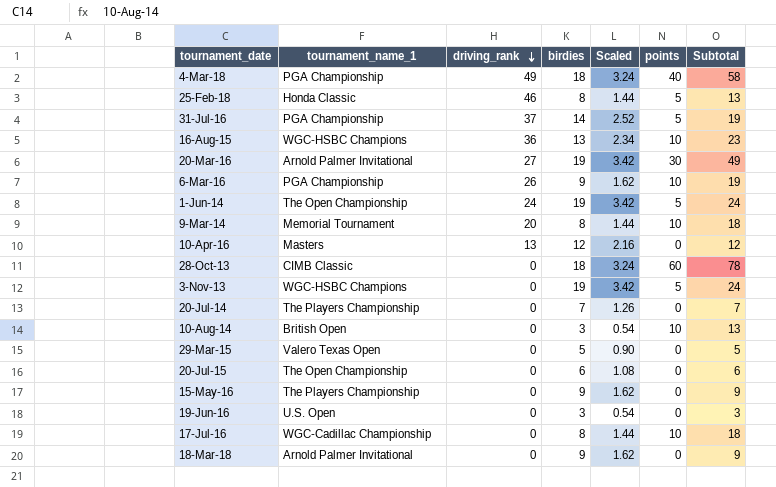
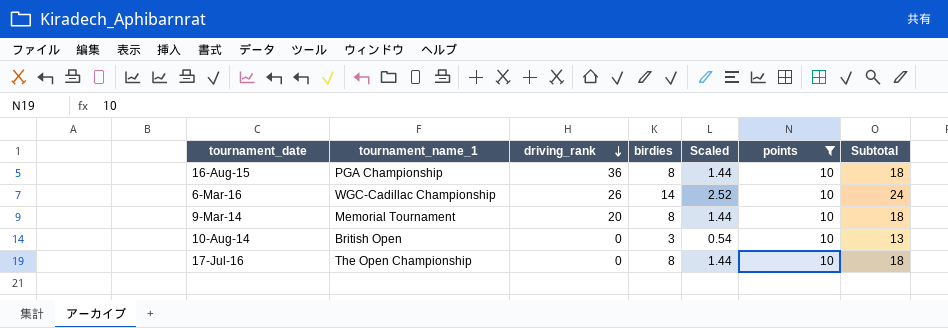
filter: none -> points = 10
16-Aug-15 | tournament_name_1: WGC-HSBC Champions -> PGA Championship
16-Aug-15 | birdies: 13 -> 8
16-Aug-15 | Scaled: 2.34 -> 1.44
16-Aug-15 | Subtotal: 23 -> 18
6-Mar-16 | tournament_name_1: PGA Championship -> WGC-Cadillac Championship
6-Mar-16 | birdies: 9 -> 14
6-Mar-16 | Scaled: 1.62 -> 2.52
6-Mar-16 | Subtotal: 19 -> 24
17-Jul-16 | tournament_name_1: WGC-Cadillac Championship -> The Open Championship

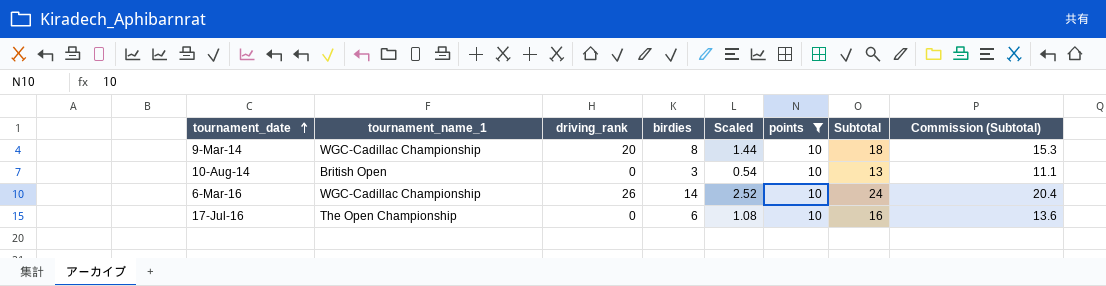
row order: driving_rank descending -> tournament_date ascending
column Commission (Subtotal) | formula: none -> [Subtotal] * 0.85
row 16-Aug-15: PGA Championship | 36 | 8 | 1.44 | 10 | 18 -> none
9-Mar-14 | tournament_name_1: Memorial Tournament -> WGC-Cadillac Championship
17-Jul-16 | birdies: 8 -> 6
17-Jul-16 | Scaled: 1.44 -> 1.08
17-Jul-16 | Subtotal: 18 -> 16

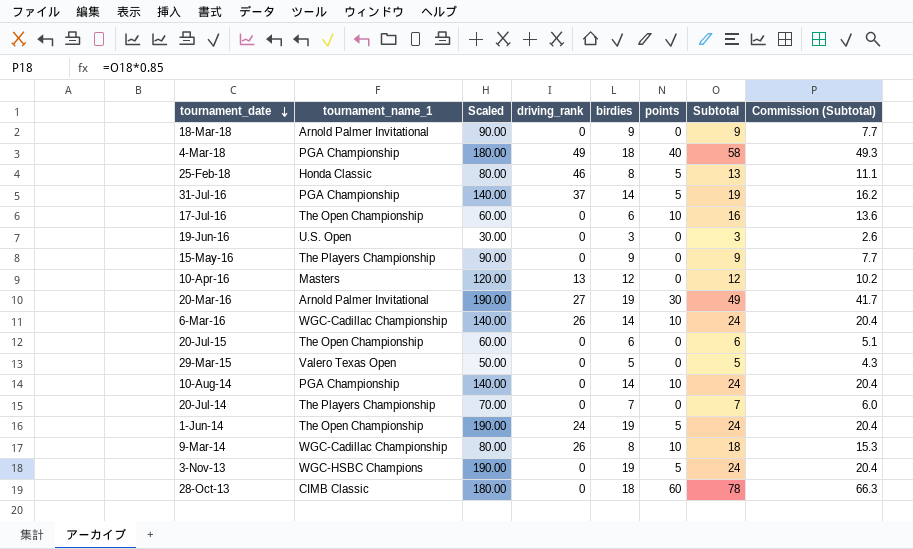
filter: points = 10 -> none
row order: tournament_date ascending -> tournament_date descending
column Scaled | formula: [birdies] * 0.18 -> [birdies] * 10
column Scaled | position: 5 -> 3
10-Aug-14 | tournament_name_1: British Open -> PGA Championship
10-Aug-14 | birdies: 3 -> 14
10-Aug-14 | Subtotal: 13 -> 24
10-Aug-14 | Commission (Subtotal): 11.1 -> 20.4
9-Mar-14 | driving_rank: 20 -> 26

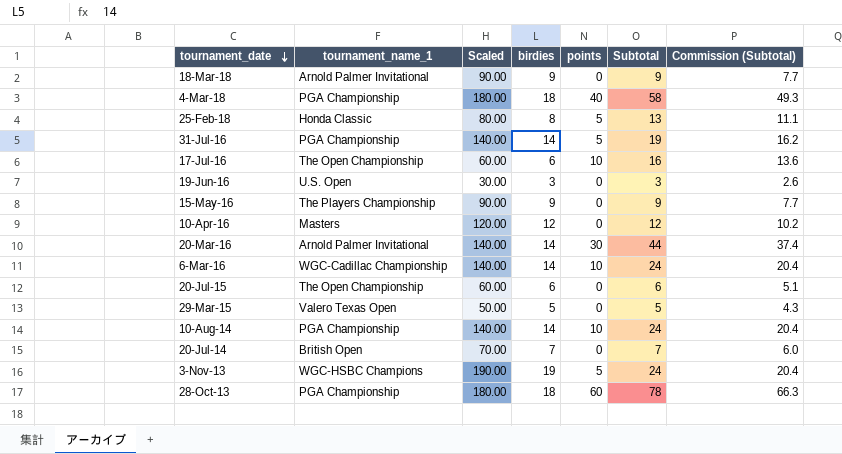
column driving_rank | position: 4 -> none
row 1-Jun-14: The Open Championship | 190.00 | 24 | 19 | 5 | 24 | 20.4 -> none
row 9-Mar-14: WGC-Cadillac Championship | 80.00 | 26 | 8 | 10 | 18 | 15.3 -> none
20-Mar-16 | Scaled: 190.00 -> 140.00
20-Mar-16 | birdies: 19 -> 14
20-Mar-16 | Subtotal: 49 -> 44
20-Mar-16 | Commission (Subtotal): 41.7 -> 37.4
20-Jul-14 | tournament_name_1: The Players Championship -> British Open
28-Oct-13 | tournament_name_1: CIMB Classic -> PGA Championship

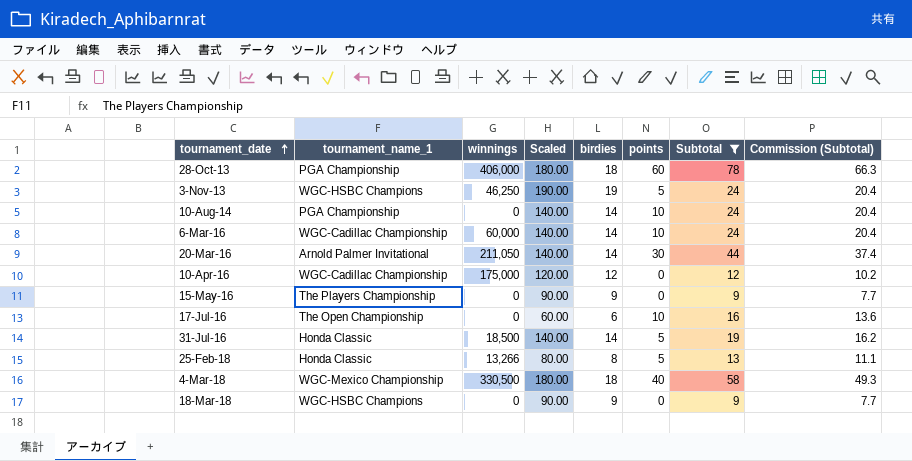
filter: none -> Subtotal >= 9
row order: tournament_date descending -> tournament_date ascending
column winnings | position: none -> 3
10-Apr-16 | tournament_name_1: Masters -> WGC-Cadillac Championship
31-Jul-16 | tournament_name_1: PGA Championship -> Honda Classic
4-Mar-18 | tournament_name_1: PGA Championship -> WGC-Mexico Championship
18-Mar-18 | tournament_name_1: Arnold Palmer Invitational -> WGC-HSBC Champions

